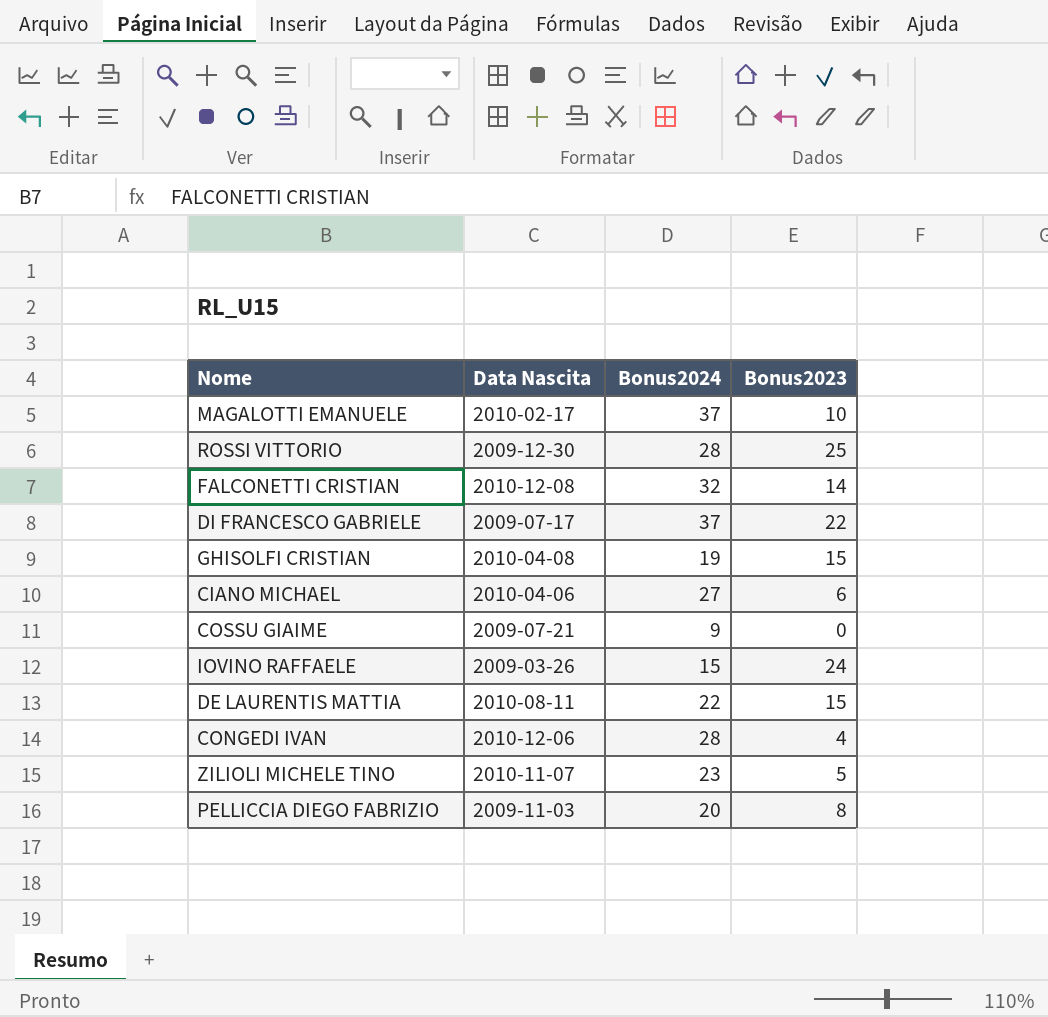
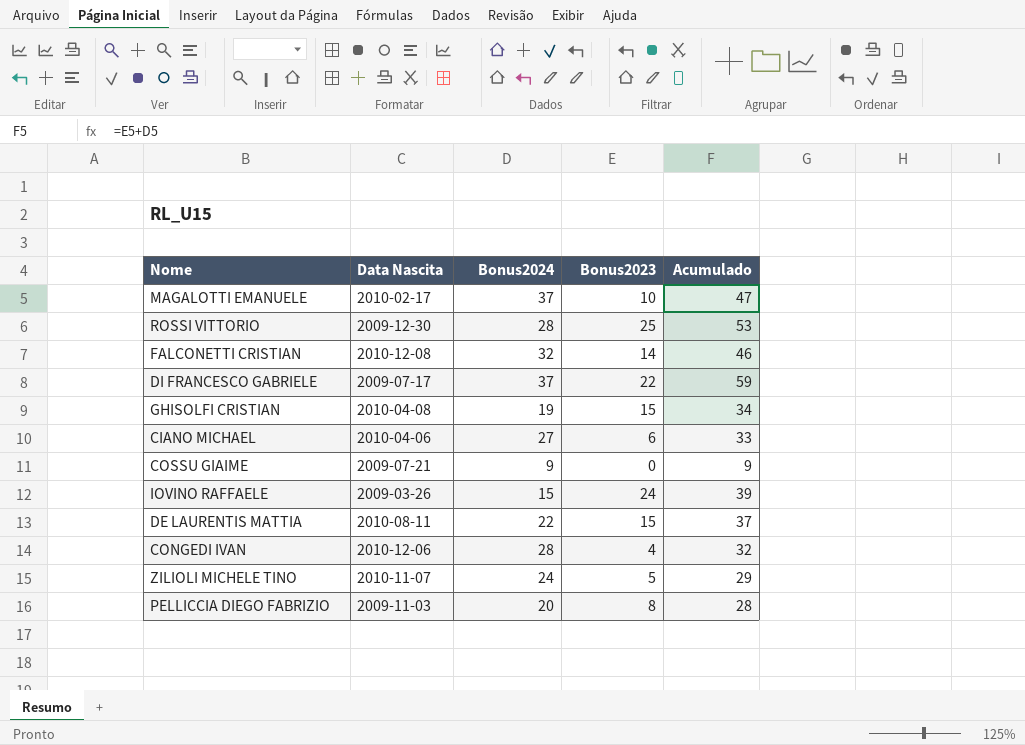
column Acumulado | formula: none -> [Bonus2024] + [Bonus2023]
ZILIOLI MICHELE TINO | Bonus2024: 23 -> 24

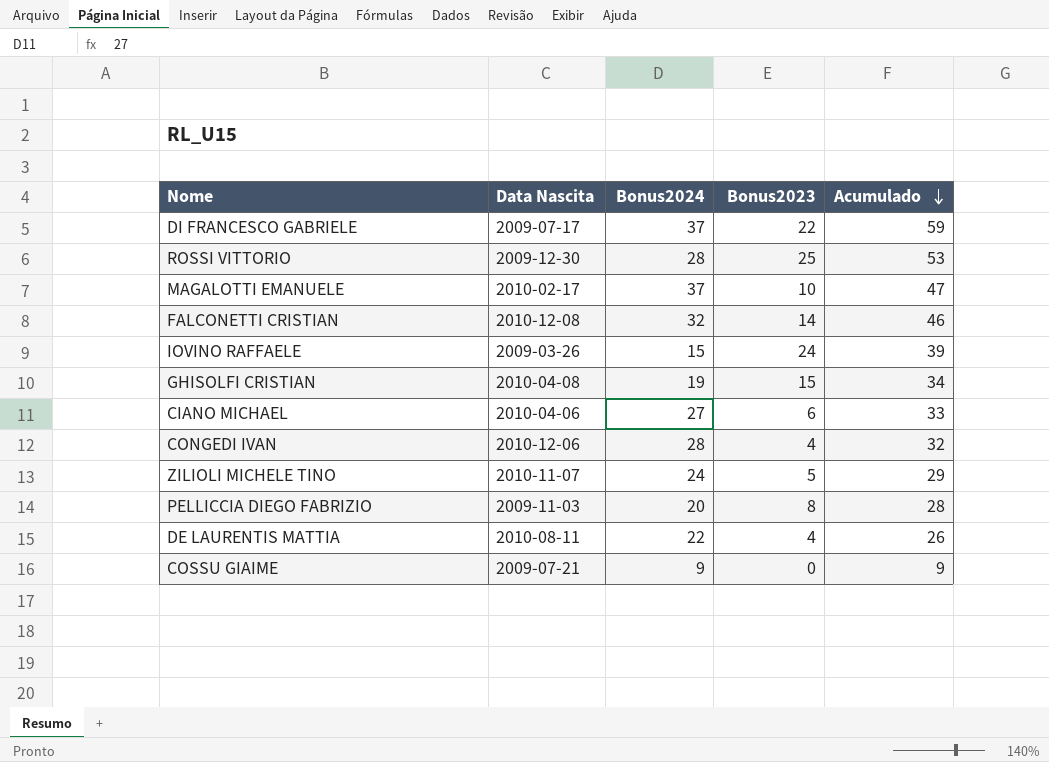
row order: none -> Acumulado descending
DE LAURENTIS MATTIA | Bonus2023: 15 -> 4
DE LAURENTIS MATTIA | Acumulado: 37 -> 26

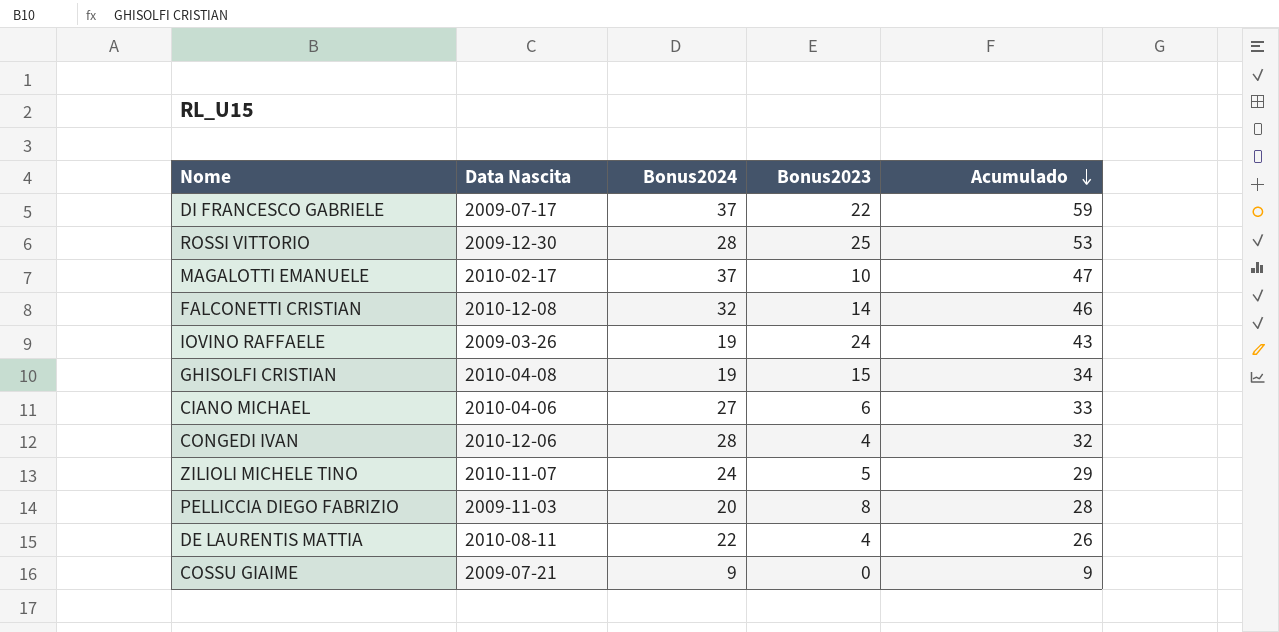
IOVINO RAFFAELE | Bonus2024: 15 -> 19
IOVINO RAFFAELE | Acumulado: 39 -> 43

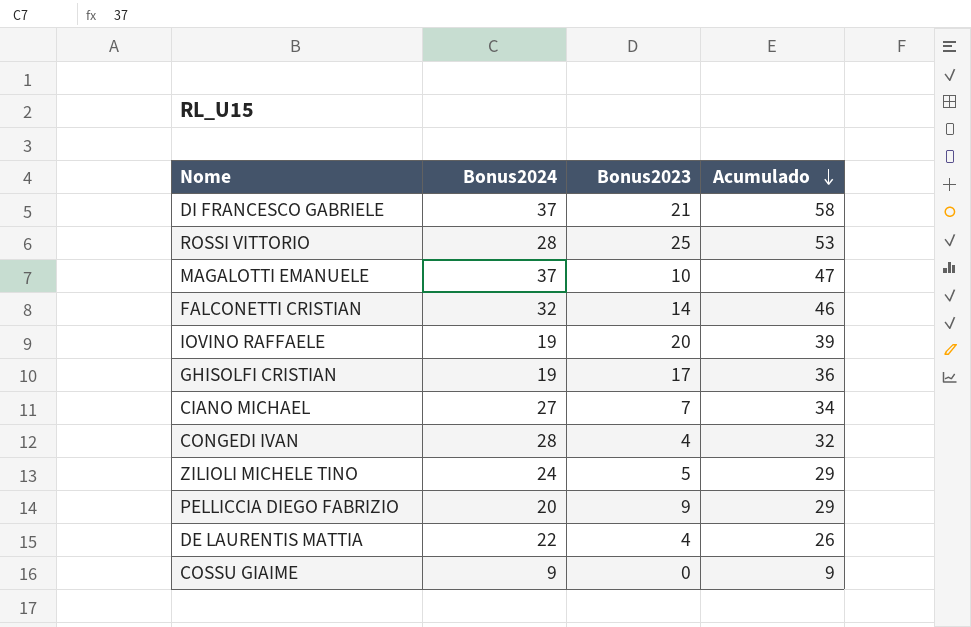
column Data Nascita | position: 2 -> none
DI FRANCESCO GABRIELE | Bonus2023: 22 -> 21
DI FRANCESCO GABRIELE | Acumulado: 59 -> 58
IOVINO RAFFAELE | Bonus2023: 24 -> 20
IOVINO RAFFAELE | Acumulado: 43 -> 39
GHISOLFI CRISTIAN | Bonus2023: 15 -> 17
GHISOLFI CRISTIAN | Acumulado: 34 -> 36
CIANO MICHAEL | Bonus2023: 6 -> 7
CIANO MICHAEL | Acumulado: 33 -> 34
PELLICCIA DIEGO FABRIZIO | Bonus2023: 8 -> 9
PELLICCIA DIEGO FABRIZIO | Acumulado: 28 -> 29

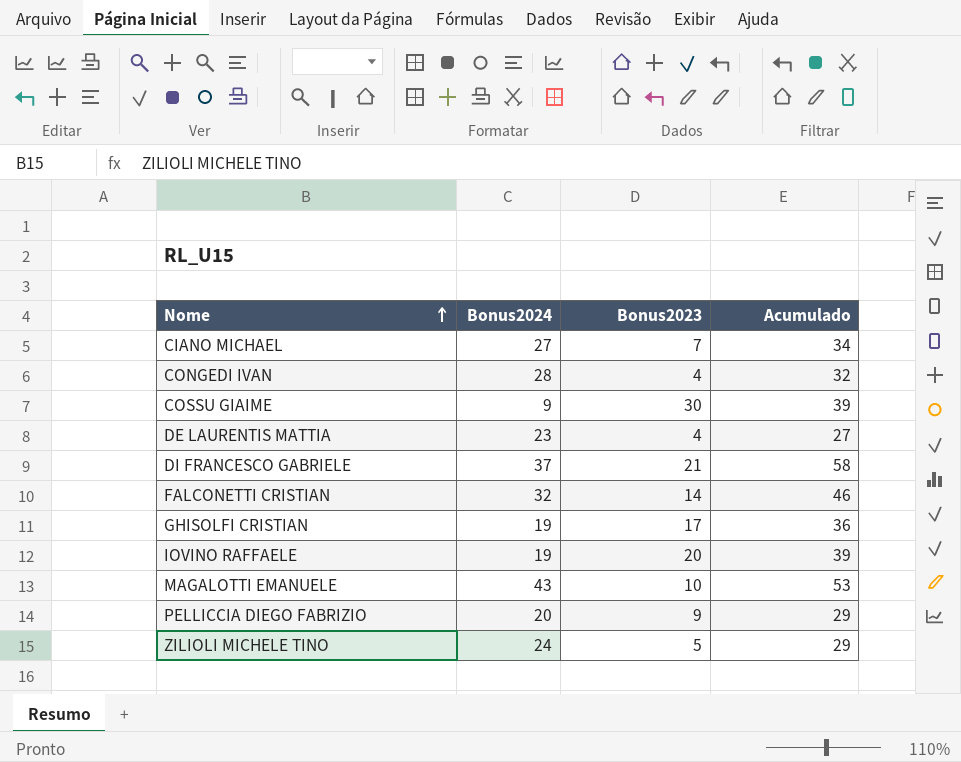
row order: Acumulado descending -> Nome ascending
row ROSSI VITTORIO: 28 | 25 | 53 -> none
COSSU GIAIME | Bonus2023: 0 -> 30
COSSU GIAIME | Acumulado: 9 -> 39
DE LAURENTIS MATTIA | Bonus2024: 22 -> 23
DE LAURENTIS MATTIA | Acumulado: 26 -> 27
MAGALOTTI EMANUELE | Bonus2024: 37 -> 43
MAGALOTTI EMANUELE | Acumulado: 47 -> 53

